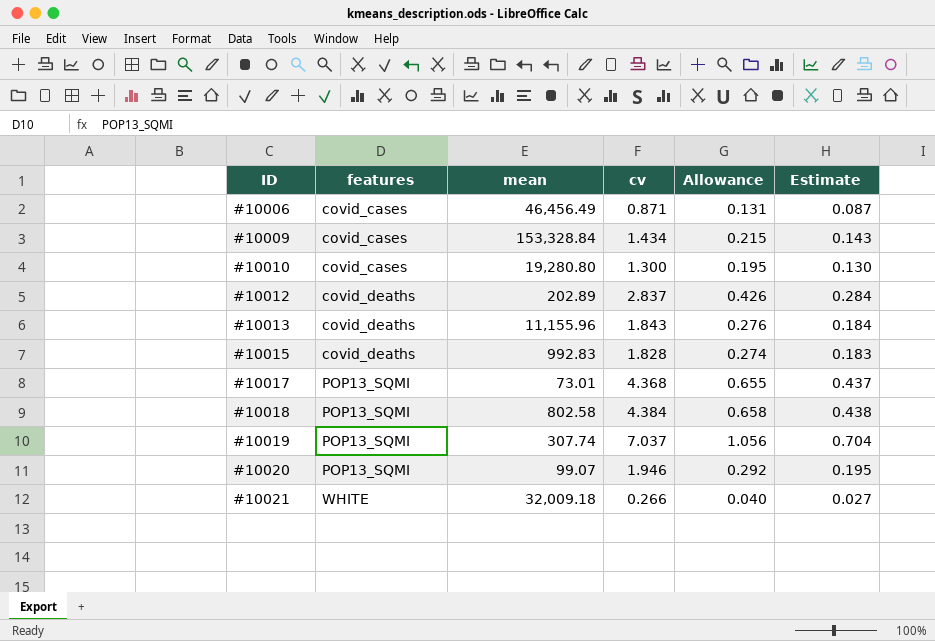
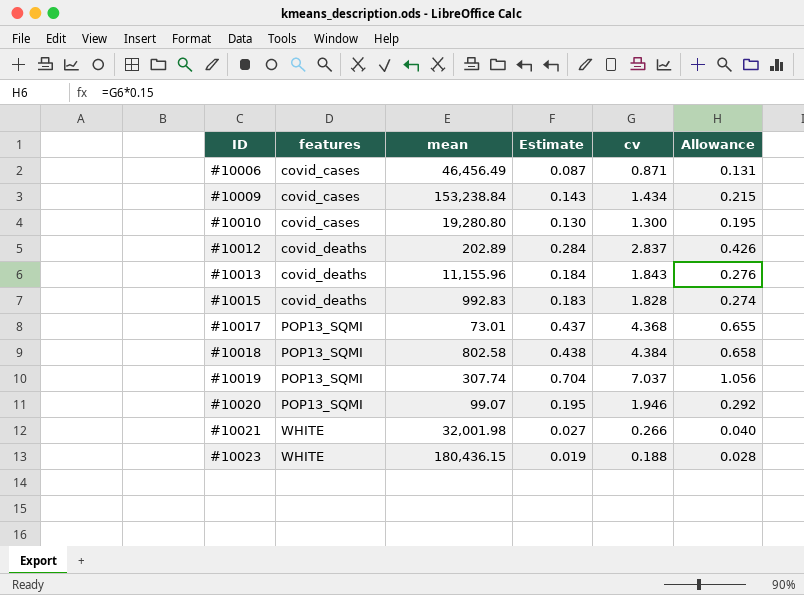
column Estimate | position: 6 -> 4
#10009 | mean: 153,328.84 -> 153,238.84
#10021 | mean: 32,009.18 -> 32,001.98
row #10023: none -> WHITE | 180,436.15 | 0.019 | 0.188 | 0.028

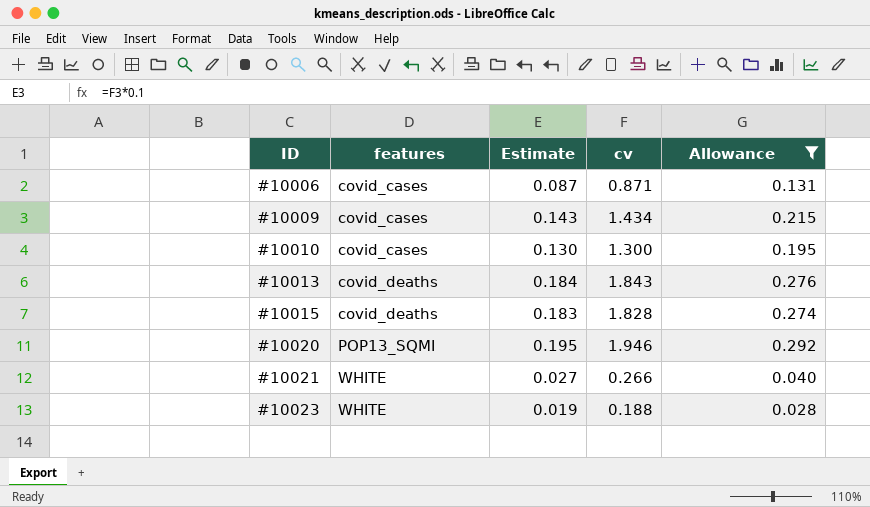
filter: none -> Allowance <= 0.292
column mean | position: 3 -> none

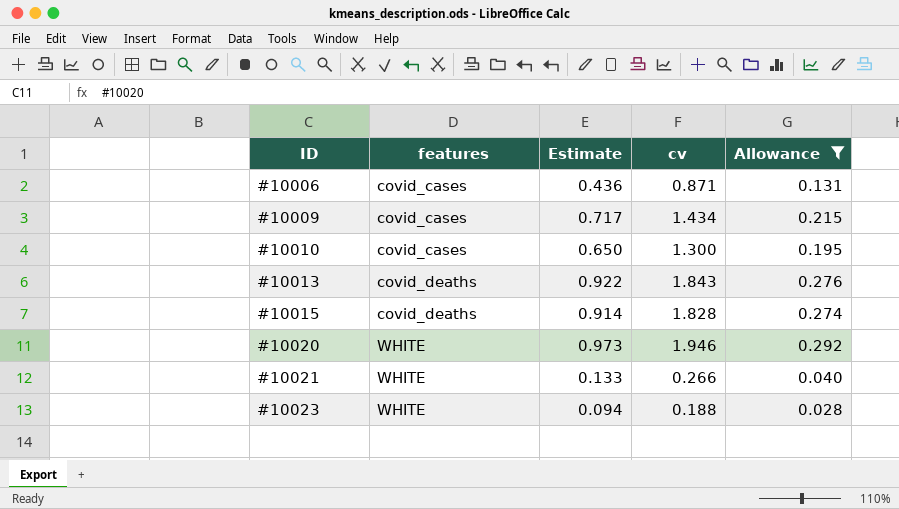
column Estimate | formula: [cv] * 0.1 -> [cv] * 0.5
#10020 | features: POP13_SQMI -> WHITE

